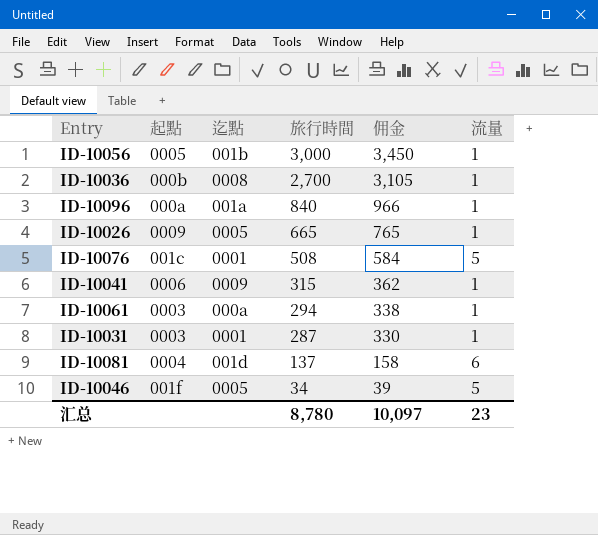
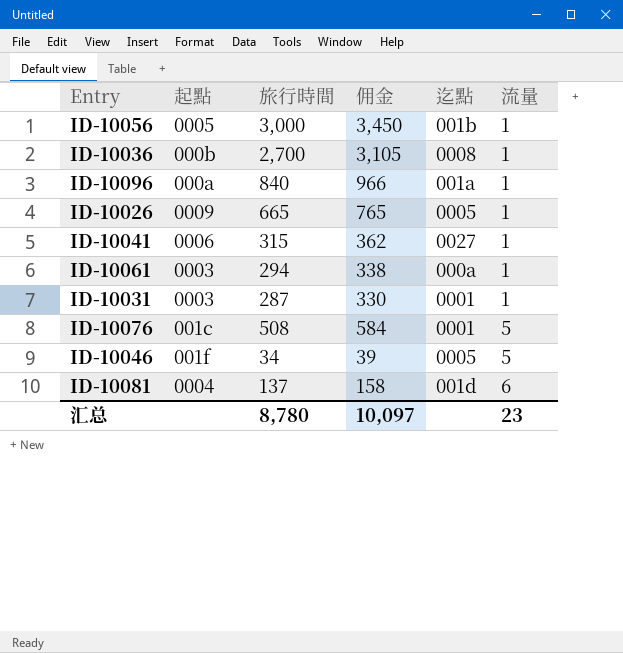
row order: 旅行時間 descending -> 流量 ascending
column 迄點 | position: 3 -> 5
ID-10041 | 迄點: 0009 -> 0027

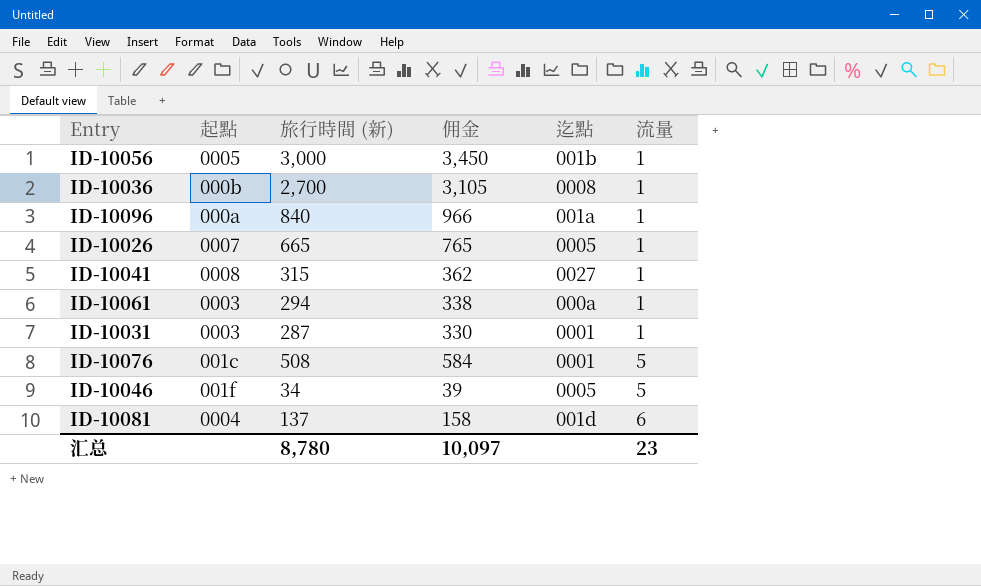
column name: 旅行時間 -> 旅行時間 (新)
ID-10026 | 起點: 0009 -> 0007
ID-10041 | 起點: 0006 -> 0008

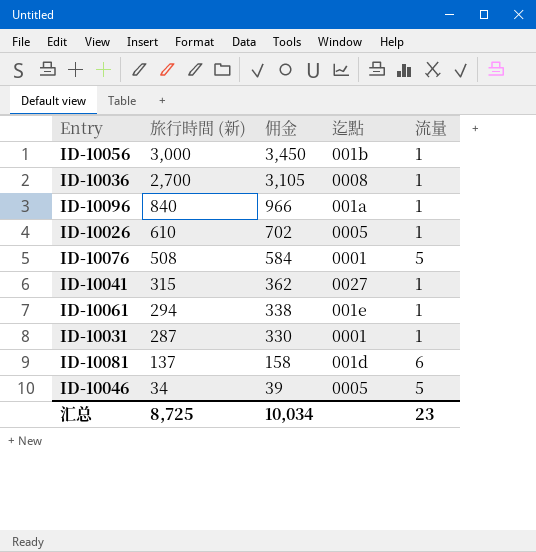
row order: 流量 ascending -> 旅行時間 (新) descending
column 起點 | position: 2 -> none
ID-10026 | 旅行時間 (新): 665 -> 610
ID-10026 | 佣金: 765 -> 702
ID-10061 | 迄點: 000a -> 001e
汇总 | 旅行時間 (新): 8,780 -> 8,725
汇总 | 佣金: 10,097 -> 10,034

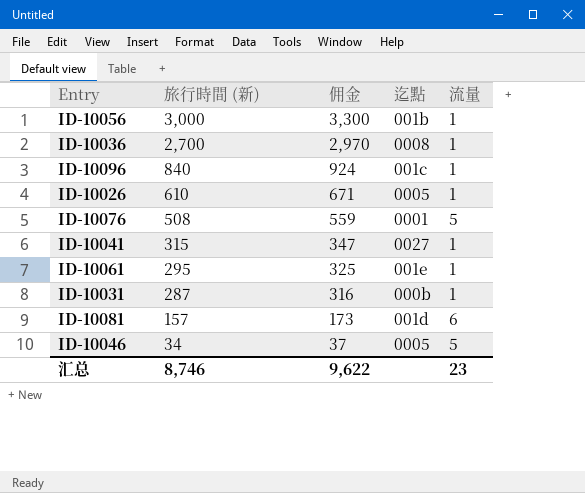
column 佣金 | formula: [旅行時間 (新)] * 1.15 -> [旅行時間 (新)] * 1.1
ID-10096 | 迄點: 001a -> 001c
ID-10061 | 旅行時間 (新): 294 -> 295
ID-10031 | 迄點: 0001 -> 000b
ID-10081 | 旅行時間 (新): 137 -> 157
汇总 | 旅行時間 (新): 8,725 -> 8,746
汇总 | 佣金: 10,034 -> 9,622

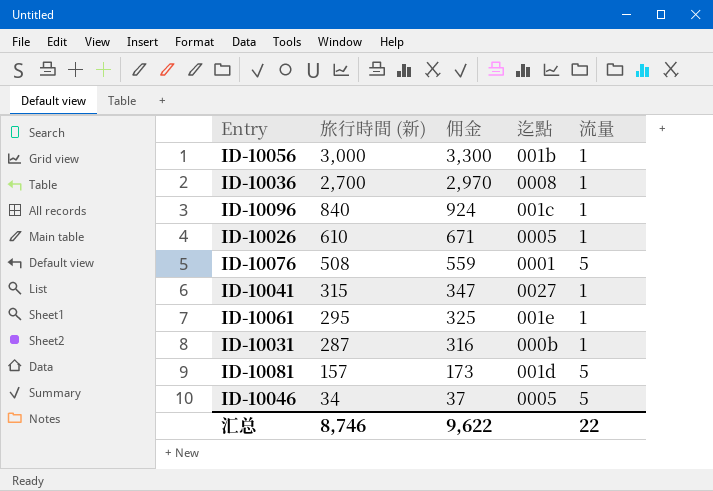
ID-10081 | 流量: 6 -> 5
汇总 | 流量: 23 -> 22

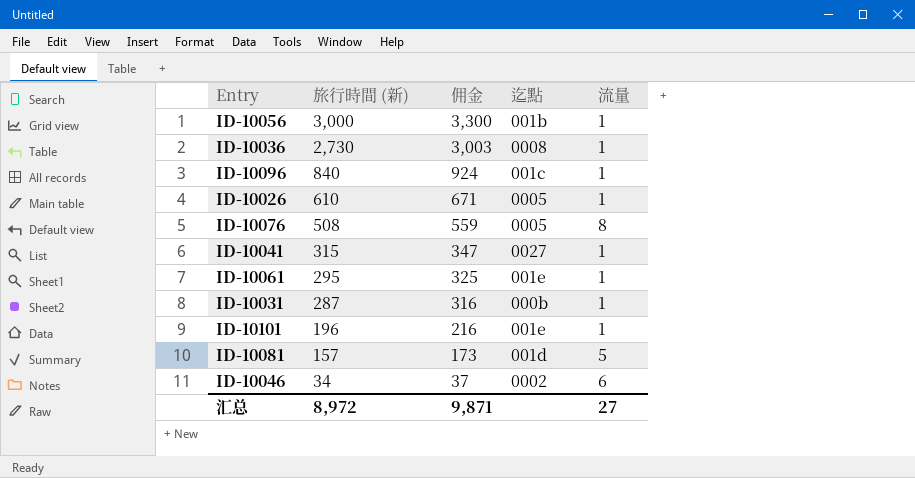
ID-10036 | 旅行時間 (新): 2,700 -> 2,730
ID-10036 | 佣金: 2,970 -> 3,003
ID-10076 | 迄點: 0001 -> 0005
ID-10076 | 流量: 5 -> 8
row ID-10101: none -> 196 | 216 | 001e | 1
ID-10046 | 迄點: 0005 -> 0002
ID-10046 | 流量: 5 -> 6
汇总 | 旅行時間 (新): 8,746 -> 8,972
汇总 | 佣金: 9,622 -> 9,871
汇总 | 流量: 22 -> 27

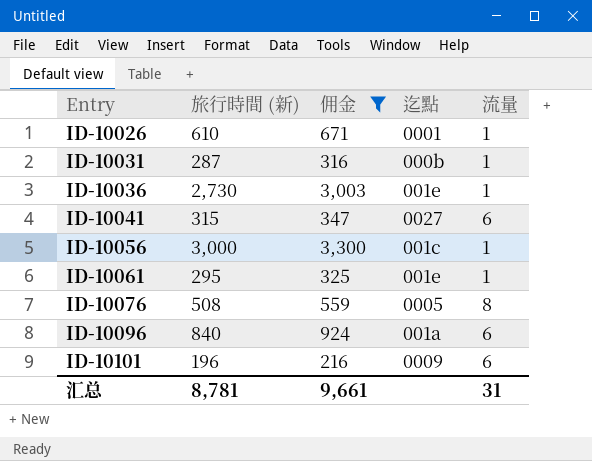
filter: none -> 佣金 >= 216
row order: 旅行時間 (新) descending -> Entry ascending
ID-10026 | 迄點: 0005 -> 0001
ID-10036 | 迄點: 0008 -> 001e
ID-10041 | 流量: 1 -> 6
ID-10056 | 迄點: 001b -> 001c
ID-10096 | 迄點: 001c -> 001a
ID-10096 | 流量: 1 -> 6
ID-10101 | 迄點: 001e -> 0009
ID-10101 | 流量: 1 -> 6
汇总 | 旅行時間 (新): 8,972 -> 8,781
汇总 | 佣金: 9,871 -> 9,661
汇总 | 流量: 27 -> 31

